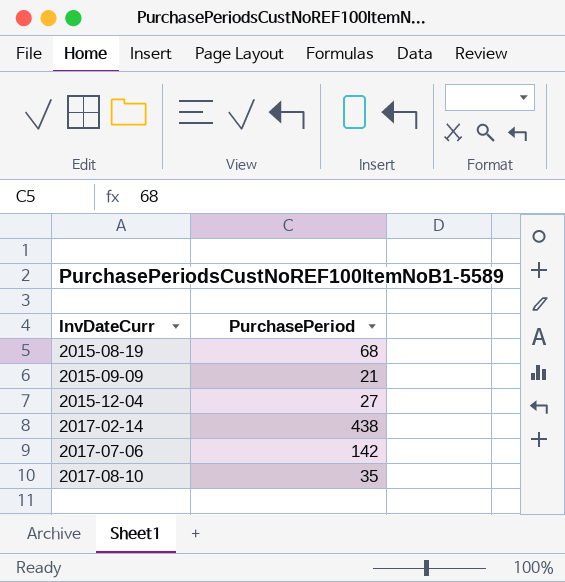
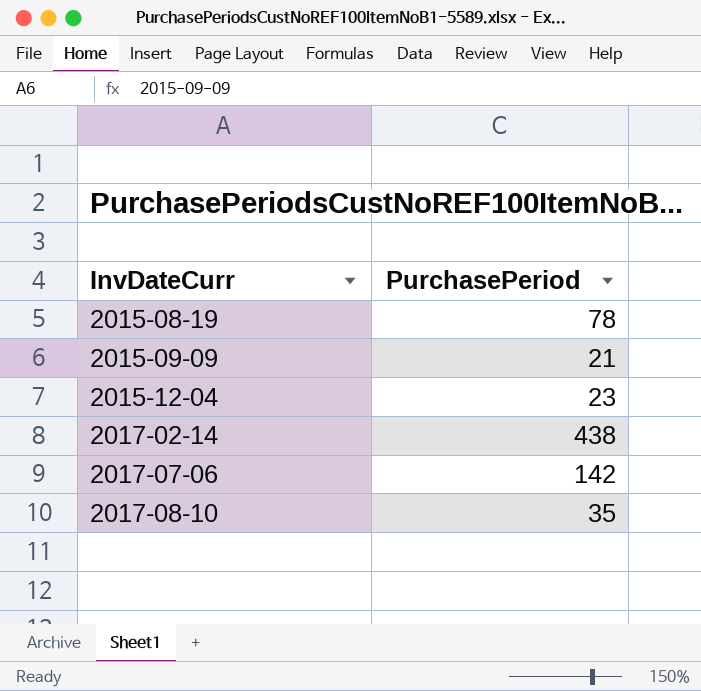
2015-08-19 | PurchasePeriod: 68 -> 78
2015-12-04 | PurchasePeriod: 27 -> 23

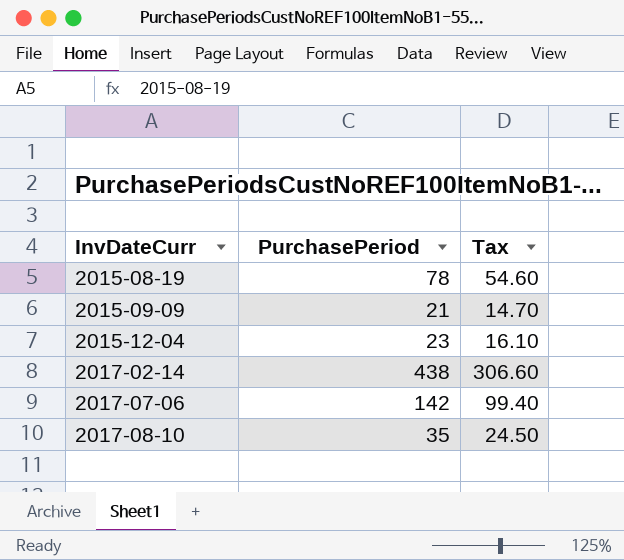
column Tax | formula: none -> [PurchasePeriod] * 0.7

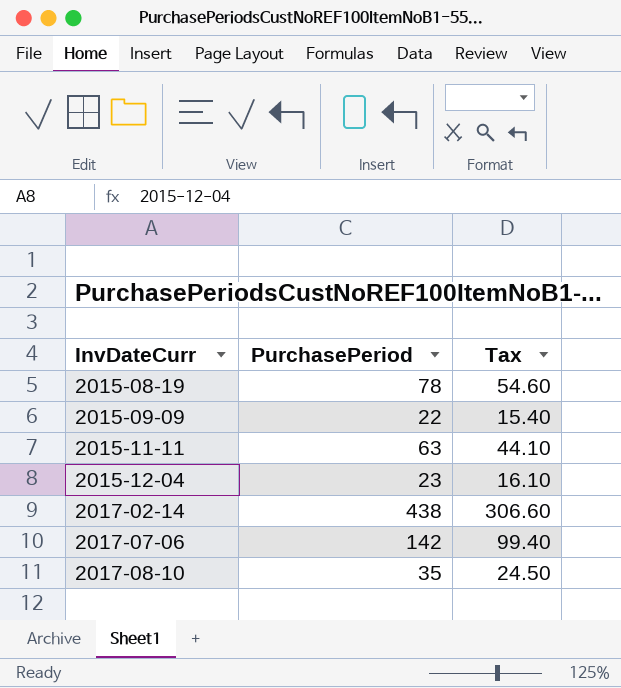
2015-09-09 | PurchasePeriod: 21 -> 22
2015-09-09 | Tax: 14.70 -> 15.40
row 2015-11-11: none -> 63 | 44.10

